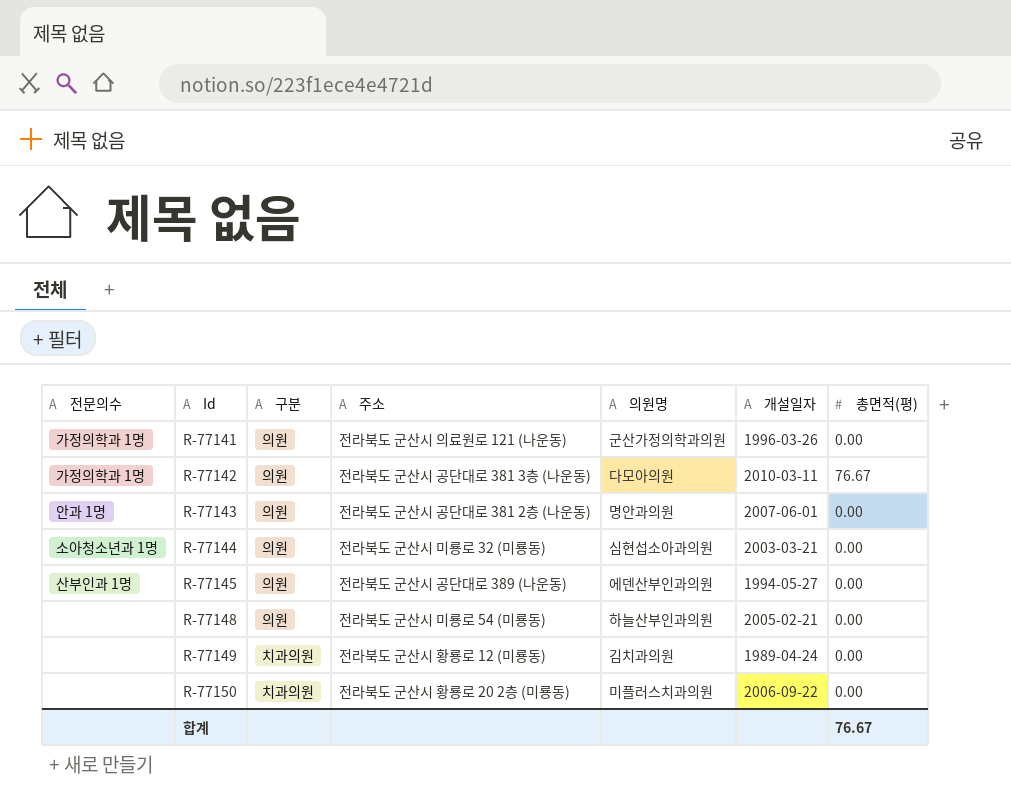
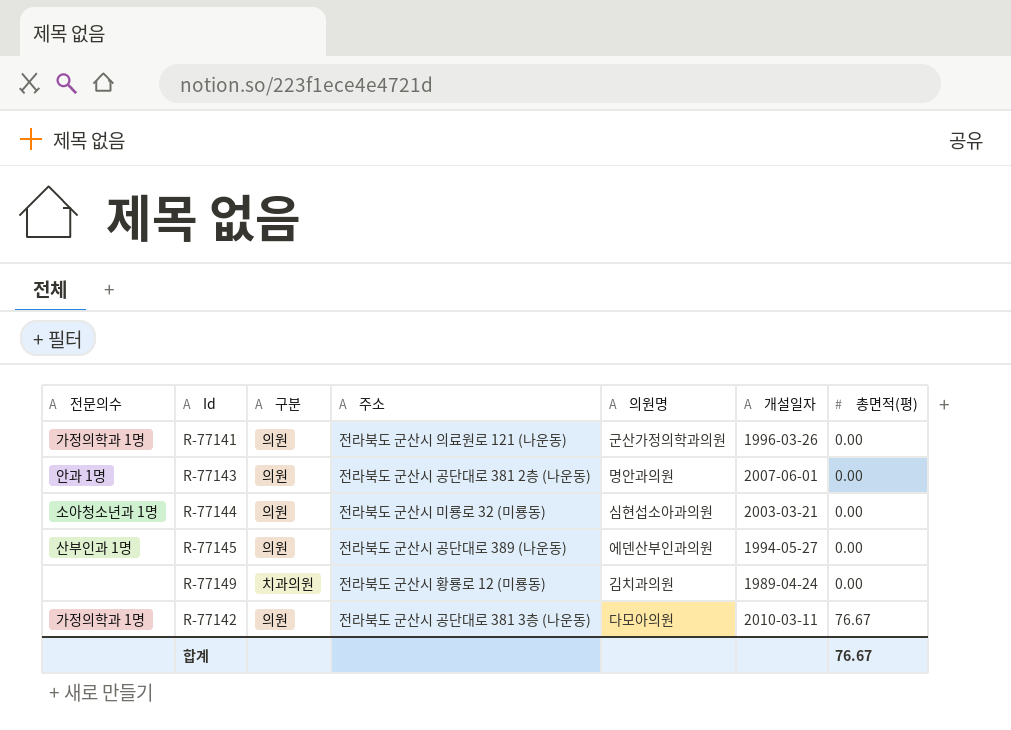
row order: Id ascending -> 총면적(평) ascending
row R-77148: none | 의원 | 전라북도 군산시 미룡로 54 (미룡동) | 하늘산부인과의원 | 2005-02-21 | 0.00 -> none
row R-77150: none | 치과의원 | 전라북도 군산시 황룡로 20 2층 (미룡동) | 미플러스치과의원 | 2006-09-22 | 0.00 -> none

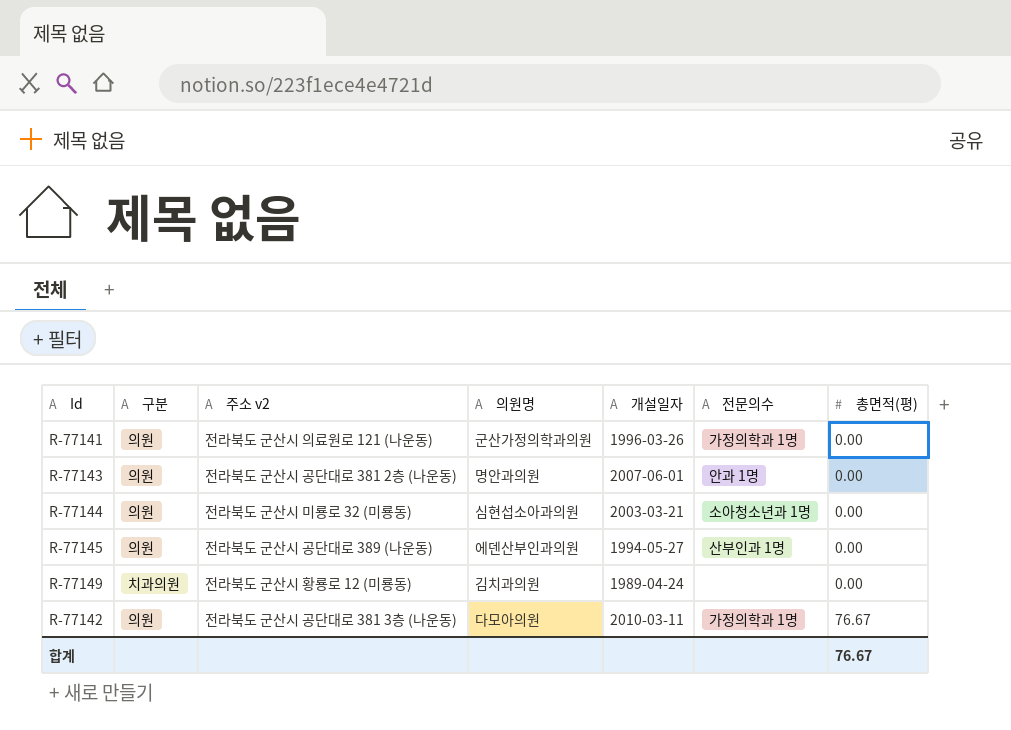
column name: 주소 -> 주소 v2
column 전문의수 | position: 1 -> 6

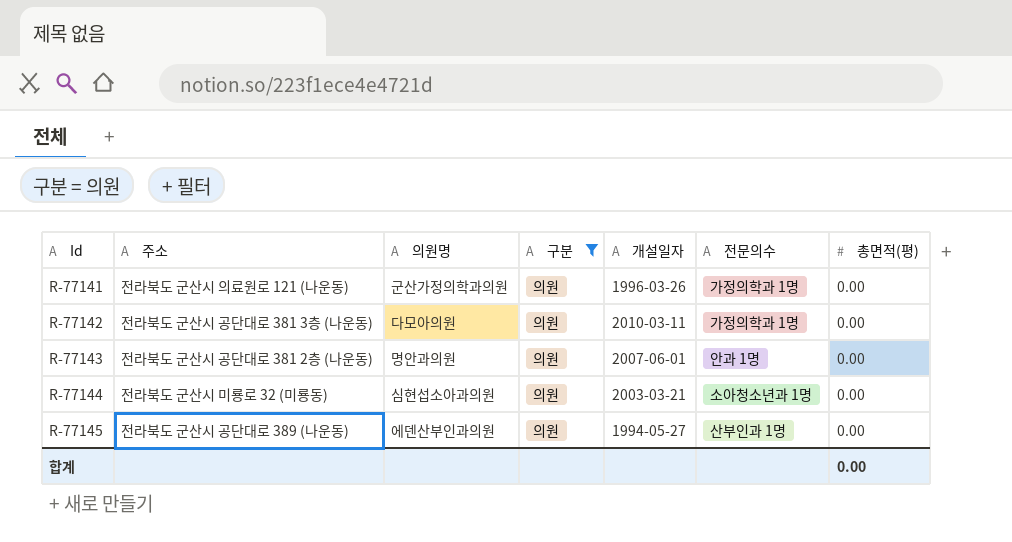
filter: none -> 구분 = 의원
row order: 총면적(평) ascending -> Id ascending
column name: 주소 v2 -> 주소
column 구분 | position: 2 -> 4
R-77142 | 총면적(평): 76.67 -> 0.00
합계 | 총면적(평): 76.67 -> 0.00

